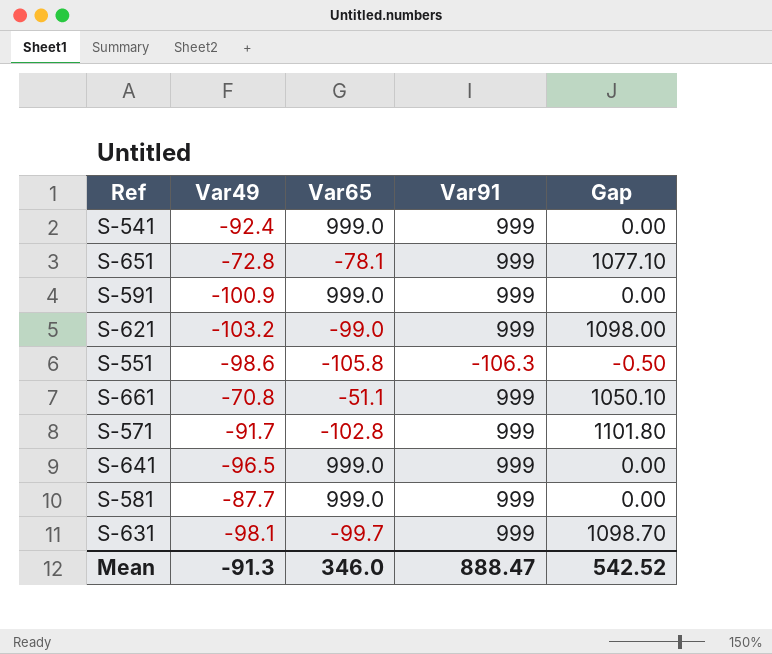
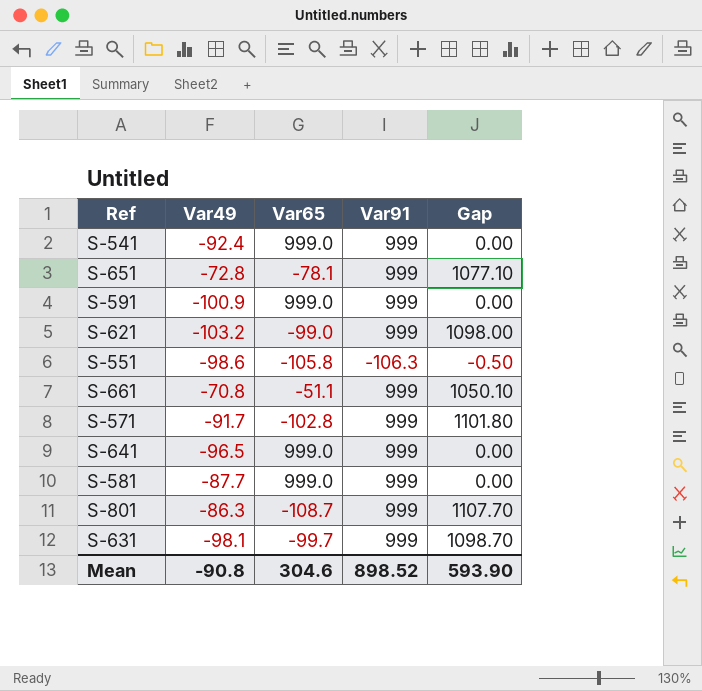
row S-801: none -> -86.3 | -108.7 | 999 | 1107.70
Mean | Var49: -91.3 -> -90.8
Mean | Var65: 346.0 -> 304.6
Mean | Var91: 888.47 -> 898.52
Mean | Gap: 542.52 -> 593.90

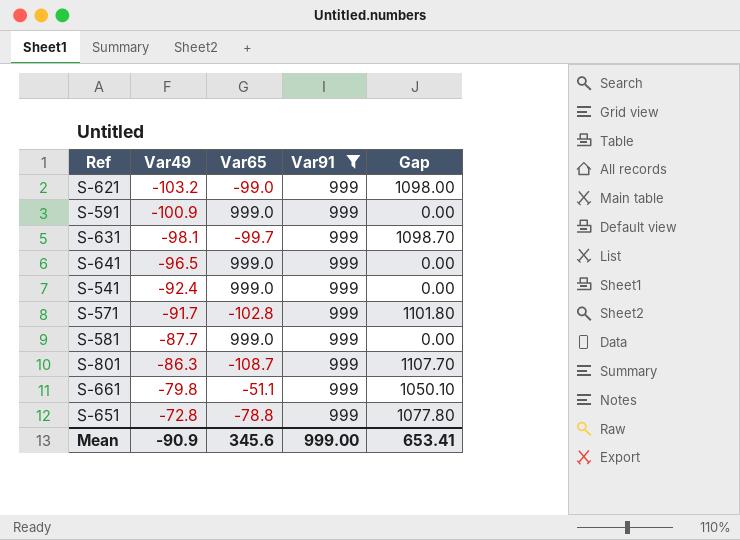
filter: none -> Var91 = 999
row order: none -> Var49 ascending
S-661 | Var49: -70.8 -> -79.8
S-651 | Var65: -78.1 -> -78.8
S-651 | Gap: 1077.10 -> 1077.80
Mean | Var49: -90.8 -> -90.9
Mean | Var65: 304.6 -> 345.6
Mean | Var91: 898.52 -> 999.00
Mean | Gap: 593.90 -> 653.41

